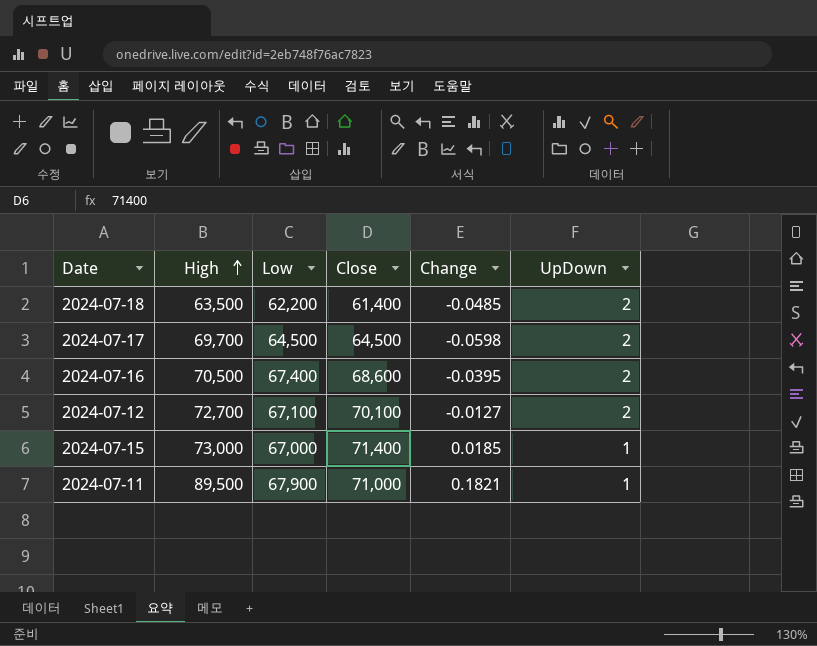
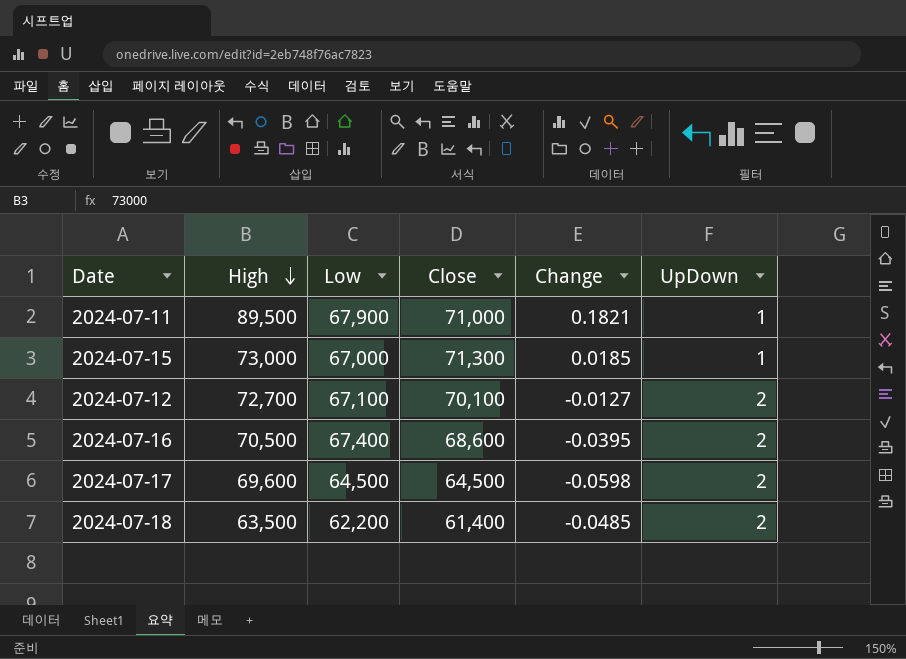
row order: High ascending -> High descending
2024-07-15 | Close: 71,400 -> 71,300
2024-07-17 | High: 69,700 -> 69,600

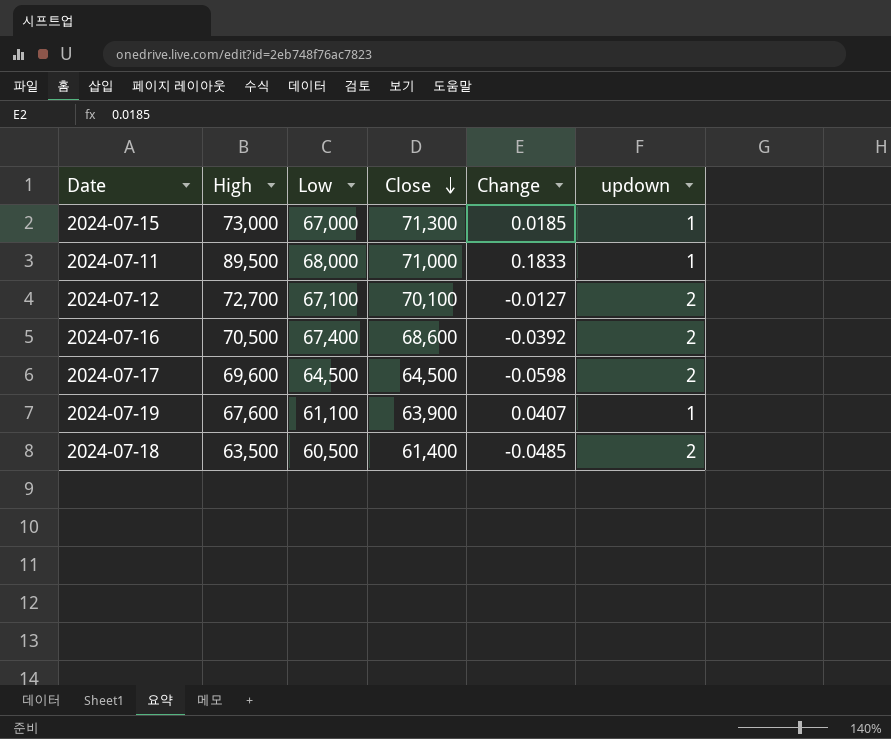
row order: High descending -> Close descending
column name: UpDown -> updown
2024-07-11 | Low: 67,900 -> 68,000
2024-07-11 | Change: 0.1821 -> 0.1833
2024-07-16 | Change: -0.0395 -> -0.0392
row 2024-07-19: none -> 67,600 | 61,100 | 63,900 | 0.0407 | 1
2024-07-18 | Low: 62,200 -> 60,500

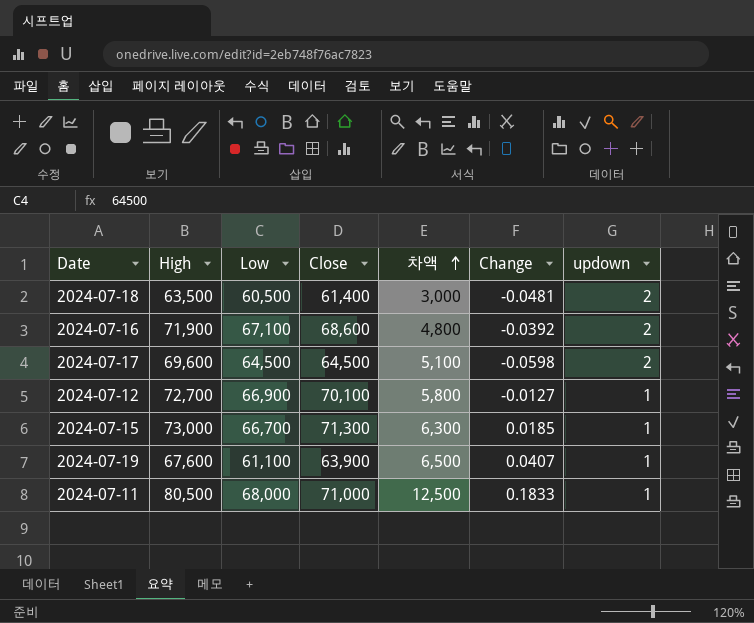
row order: Close descending -> 차액 ascending
column 차액 | formula: none -> [High] - [Low]
2024-07-18 | Change: -0.0485 -> -0.0481
2024-07-16 | High: 70,500 -> 71,900
2024-07-16 | Low: 67,400 -> 67,100
2024-07-12 | Low: 67,100 -> 66,900
2024-07-12 | updown: 2 -> 1
2024-07-15 | Low: 67,000 -> 66,700
2024-07-11 | High: 89,500 -> 80,500

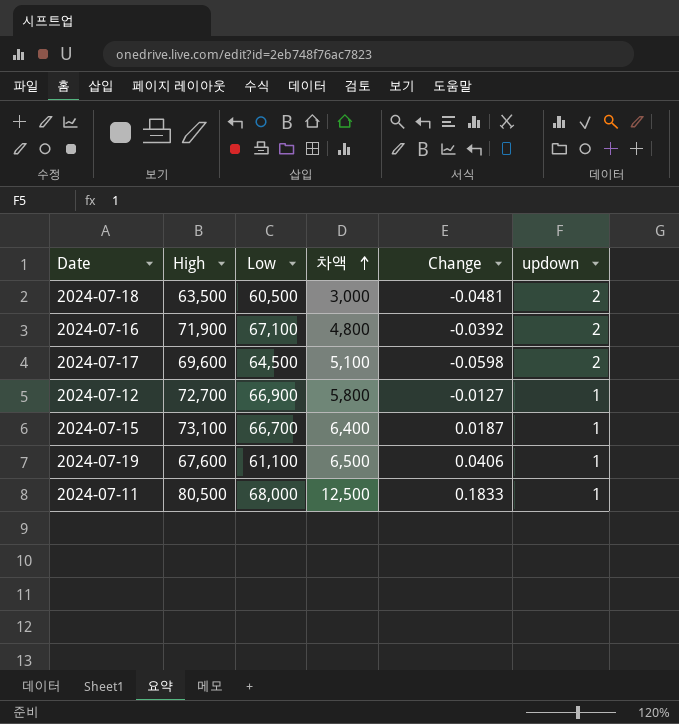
column Close | position: 4 -> none
2024-07-15 | High: 73,000 -> 73,100
2024-07-15 | 차액: 6,300 -> 6,400
2024-07-15 | Change: 0.0185 -> 0.0187
2024-07-19 | Change: 0.0407 -> 0.0406

